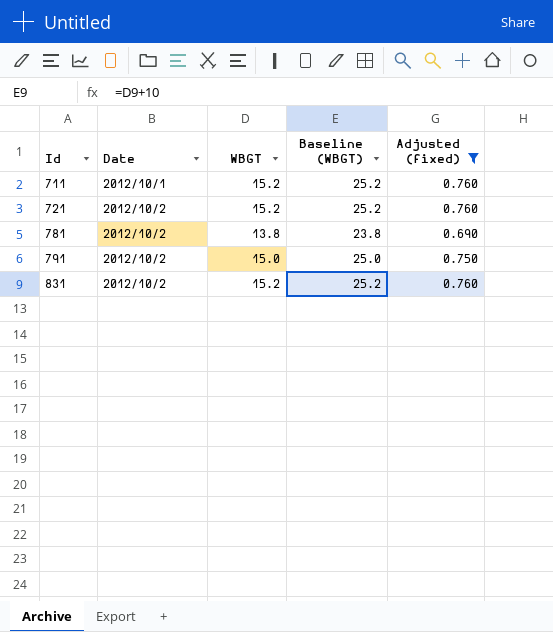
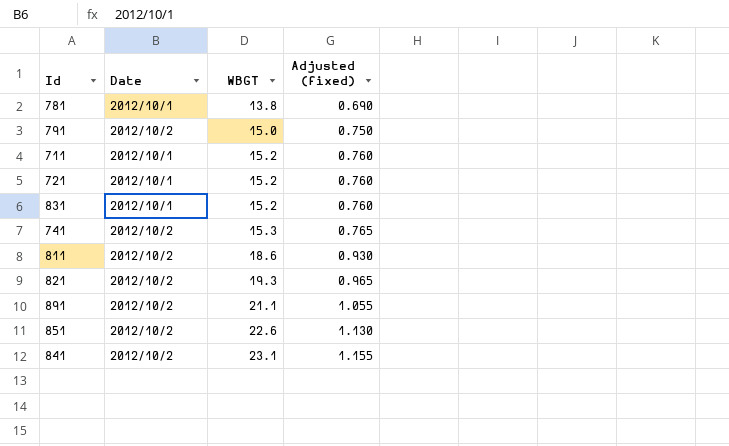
filter: Adjusted (fixed) <= 0.760 -> none
row order: Id ascending -> WBGT ascending
column Baseline (WBGT) | formula: [WBGT] + 10 -> none
781 | Date: 2012/10/2 -> 2012/10/1
721 | Date: 2012/10/2 -> 2012/10/1
831 | Date: 2012/10/2 -> 2012/10/1

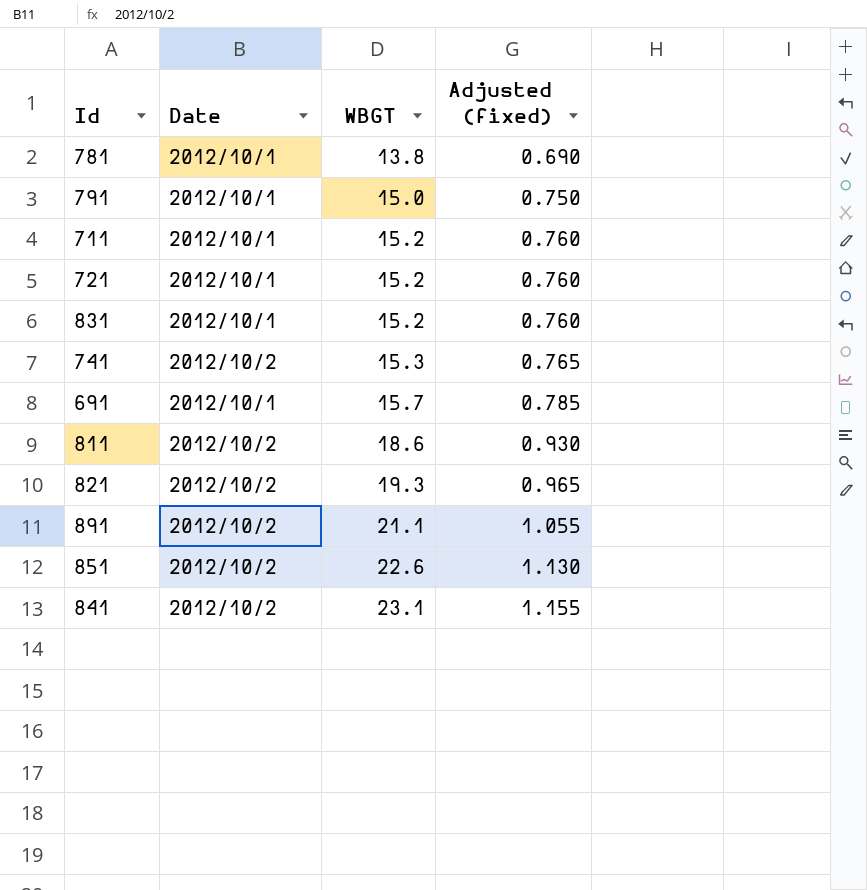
791 | Date: 2012/10/2 -> 2012/10/1
row 691: none -> 2012/10/1 | 15.7 | 0.785

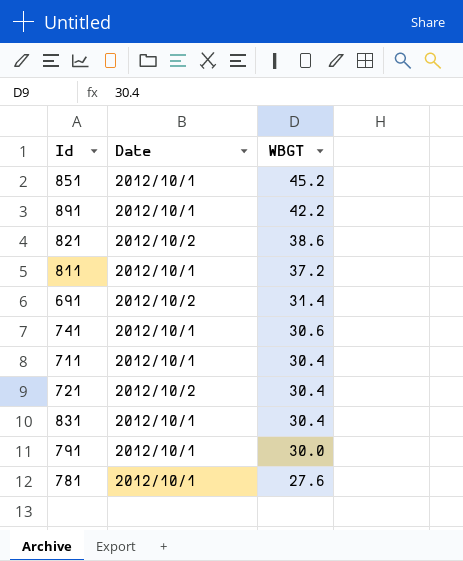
row order: WBGT ascending -> WBGT descending
column Adjusted (fixed) | formula: [WBGT] * 0.05 -> none
row 841: 2012/10/2 | 23.1 | 1.155 -> none
851 | Date: 2012/10/2 -> 2012/10/1
851 | WBGT: 22.6 -> 45.2
891 | Date: 2012/10/2 -> 2012/10/1
891 | WBGT: 21.1 -> 42.2
821 | WBGT: 19.3 -> 38.6
811 | Date: 2012/10/2 -> 2012/10/1
811 | WBGT: 18.6 -> 37.2
691 | Date: 2012/10/1 -> 2012/10/2
691 | WBGT: 15.7 -> 31.4
741 | Date: 2012/10/2 -> 2012/10/1
741 | WBGT: 15.3 -> 30.6
711 | WBGT: 15.2 -> 30.4
721 | Date: 2012/10/1 -> 2012/10/2
721 | WBGT: 15.2 -> 30.4
831 | WBGT: 15.2 -> 30.4
791 | WBGT: 15.0 -> 30.0
781 | WBGT: 13.8 -> 27.6

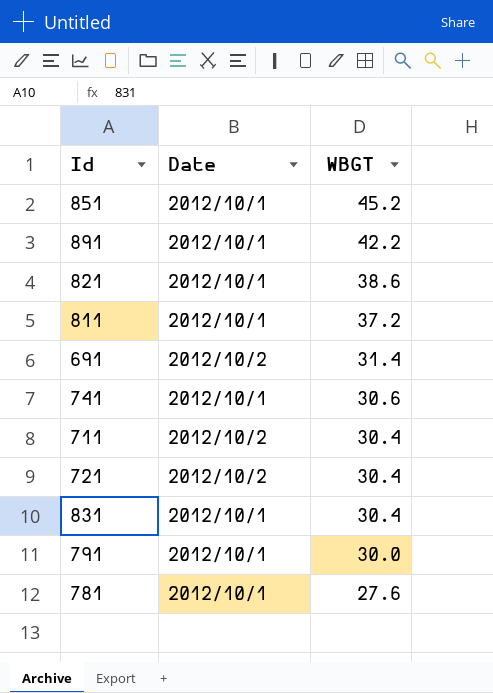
821 | Date: 2012/10/2 -> 2012/10/1
711 | Date: 2012/10/1 -> 2012/10/2

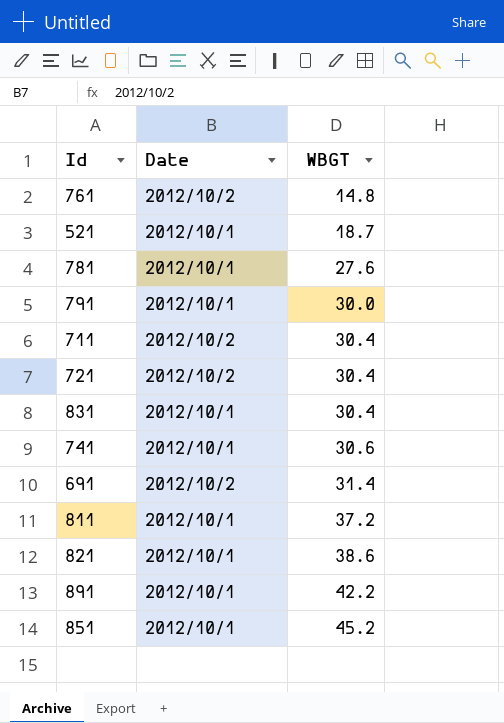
row order: WBGT descending -> WBGT ascending
row 761: none -> 2012/10/2 | 14.8
row 521: none -> 2012/10/1 | 18.7

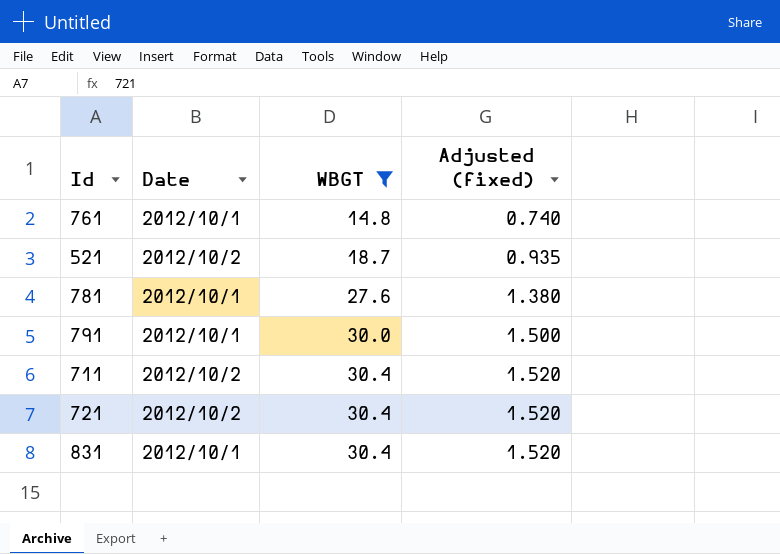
filter: none -> WBGT <= 30.4
column Adjusted (fixed) | formula: none -> [WBGT] * 0.05
761 | Date: 2012/10/2 -> 2012/10/1
521 | Date: 2012/10/1 -> 2012/10/2

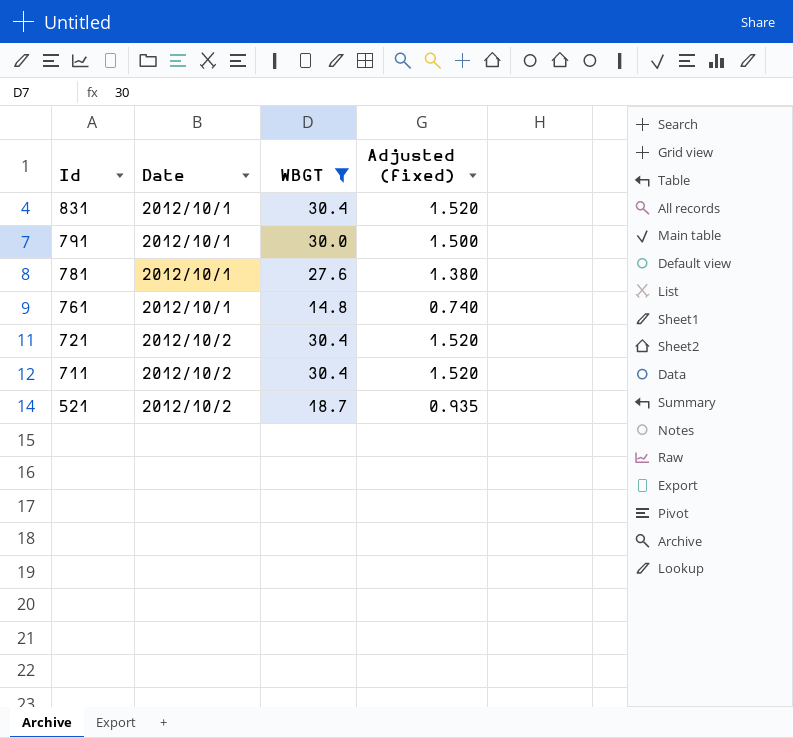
row order: WBGT ascending -> Id descending

